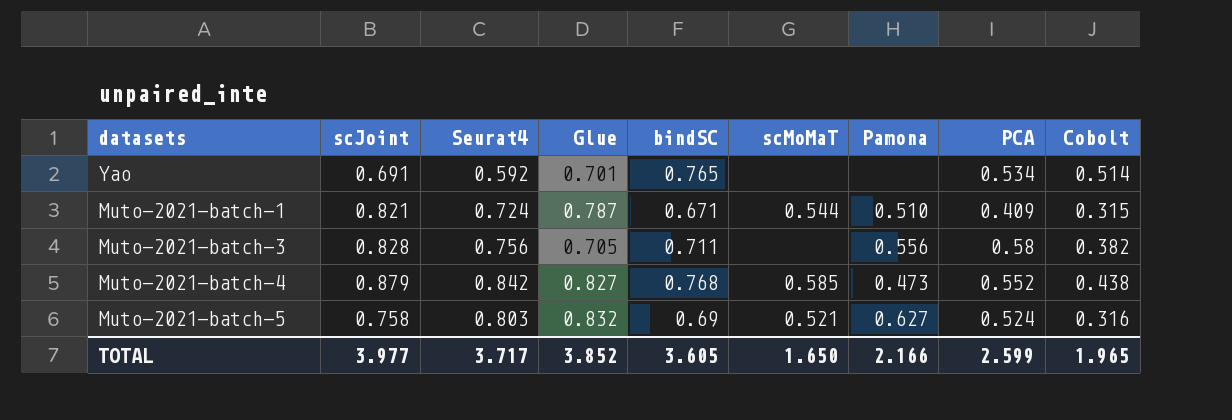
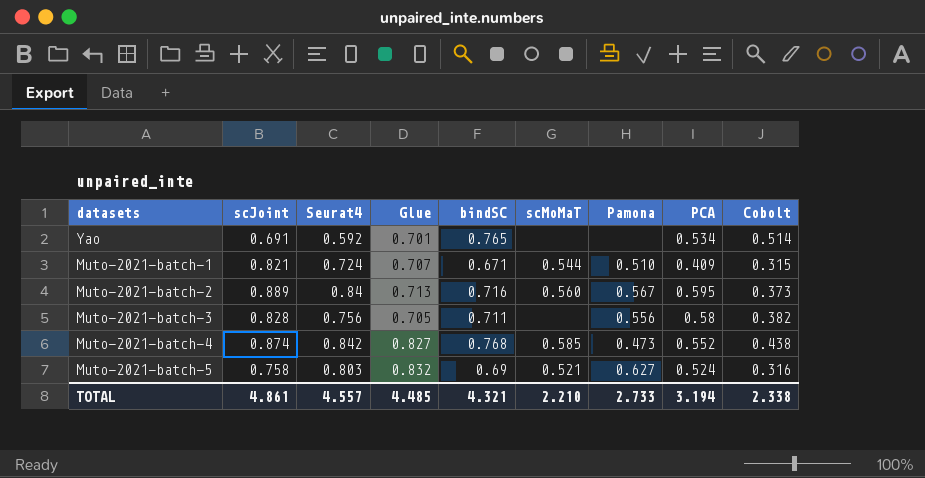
Muto-2021-batch-1 | Glue: 0.787 -> 0.707
row Muto-2021-batch-2: none -> 0.889 | 0.84 | 0.713 | 0.716 | 0.560 | 0.567 | 0.595 | 0.373
Muto-2021-batch-4 | scJoint: 0.879 -> 0.874
TOTAL | scJoint: 3.977 -> 4.861
TOTAL | Seurat4: 3.717 -> 4.557
TOTAL | Glue: 3.852 -> 4.485
TOTAL | bindSC: 3.605 -> 4.321
TOTAL | scMoMaT: 1.650 -> 2.210
TOTAL | Pamona: 2.166 -> 2.733
TOTAL | PCA: 2.599 -> 3.194
TOTAL | Cobolt: 1.965 -> 2.338

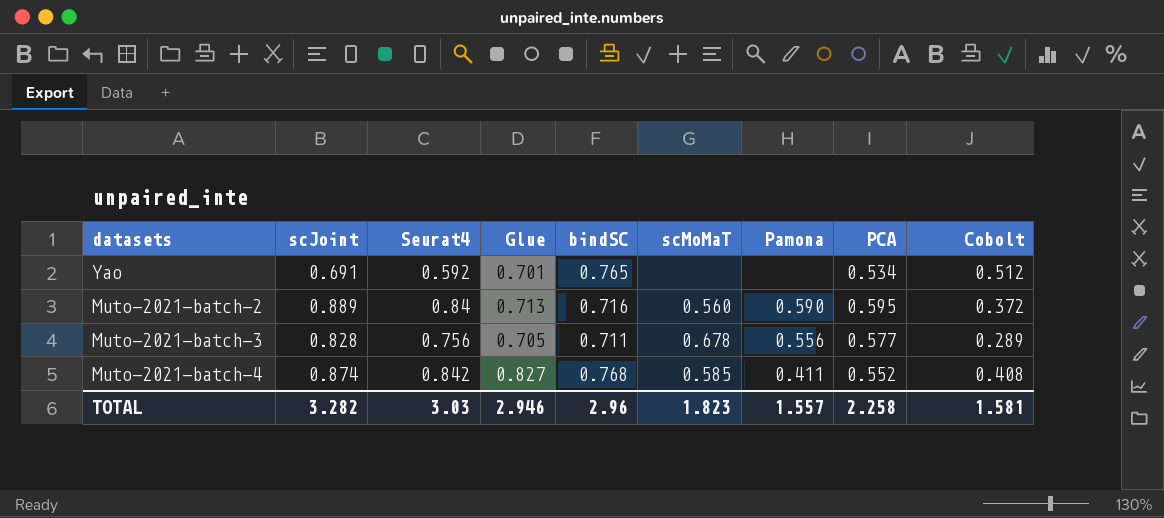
row Muto-2021-batch-1: 0.821 | 0.724 | 0.707 | 0.671 | 0.544 | 0.510 | 0.409 | 0.315 -> none
row Muto-2021-batch-5: 0.758 | 0.803 | 0.832 | 0.69 | 0.521 | 0.627 | 0.524 | 0.316 -> none
Yao | Cobolt: 0.514 -> 0.512
Muto-2021-batch-2 | Pamona: 0.567 -> 0.590
Muto-2021-batch-2 | Cobolt: 0.373 -> 0.372
Muto-2021-batch-3 | scMoMaT: none -> 0.678
Muto-2021-batch-3 | PCA: 0.58 -> 0.577
Muto-2021-batch-3 | Cobolt: 0.382 -> 0.289
Muto-2021-batch-4 | Pamona: 0.473 -> 0.411
Muto-2021-batch-4 | Cobolt: 0.438 -> 0.408
TOTAL | scJoint: 4.861 -> 3.282
TOTAL | Seurat4: 4.557 -> 3.03
TOTAL | Glue: 4.485 -> 2.946
TOTAL | bindSC: 4.321 -> 2.96
TOTAL | scMoMaT: 2.210 -> 1.823
TOTAL | Pamona: 2.733 -> 1.557
TOTAL | PCA: 3.194 -> 2.258
TOTAL | Cobolt: 2.338 -> 1.581

